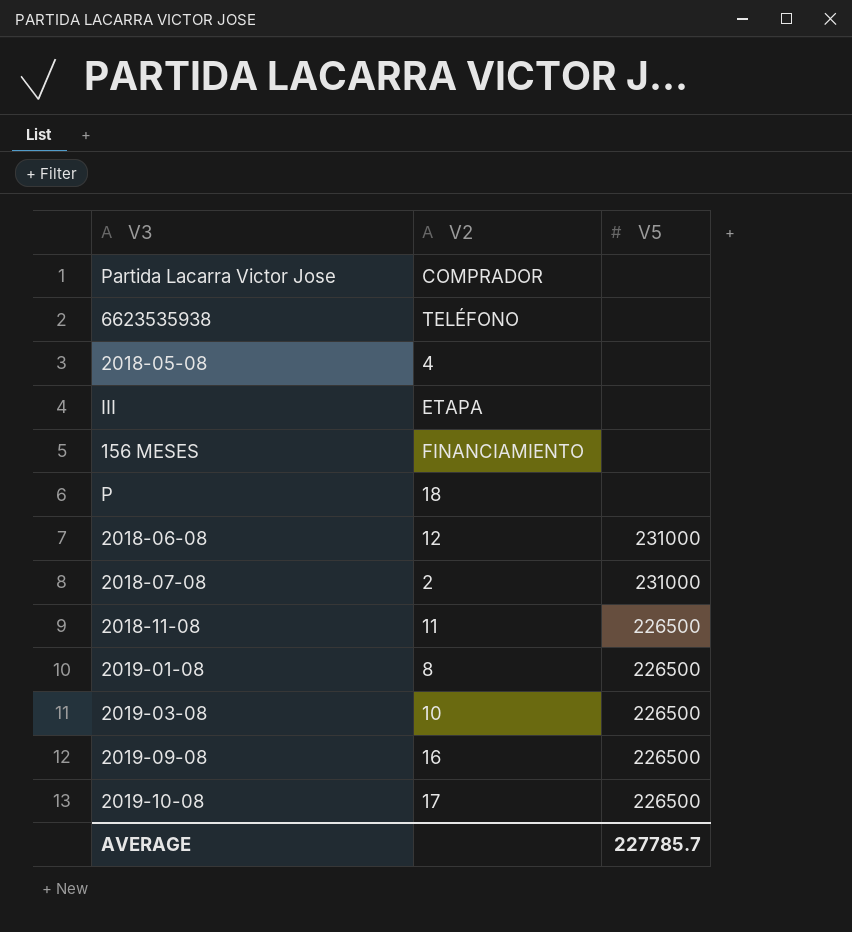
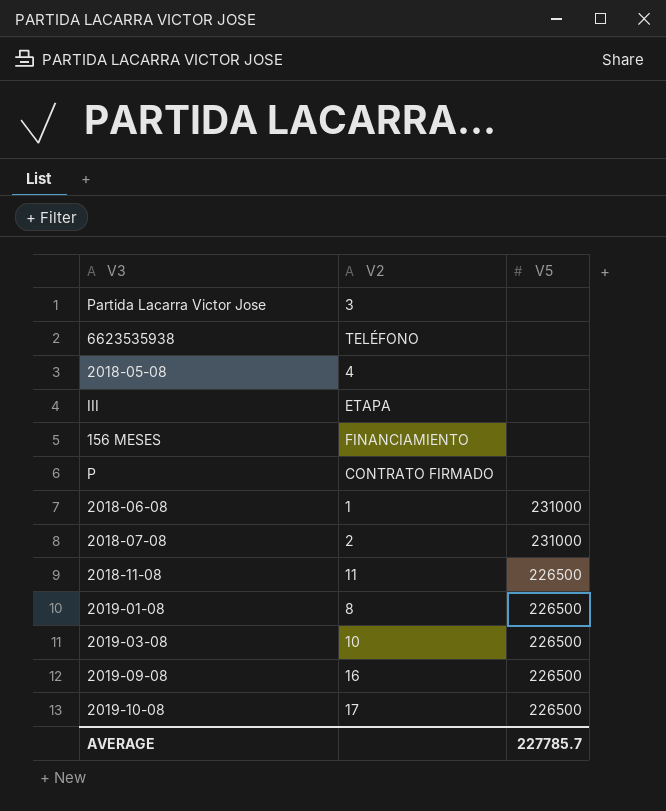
Partida Lacarra Victor Jose | V2: COMPRADOR -> 3
P | V2: 18 -> CONTRATO FIRMADO
2018-06-08 | V2: 12 -> 1

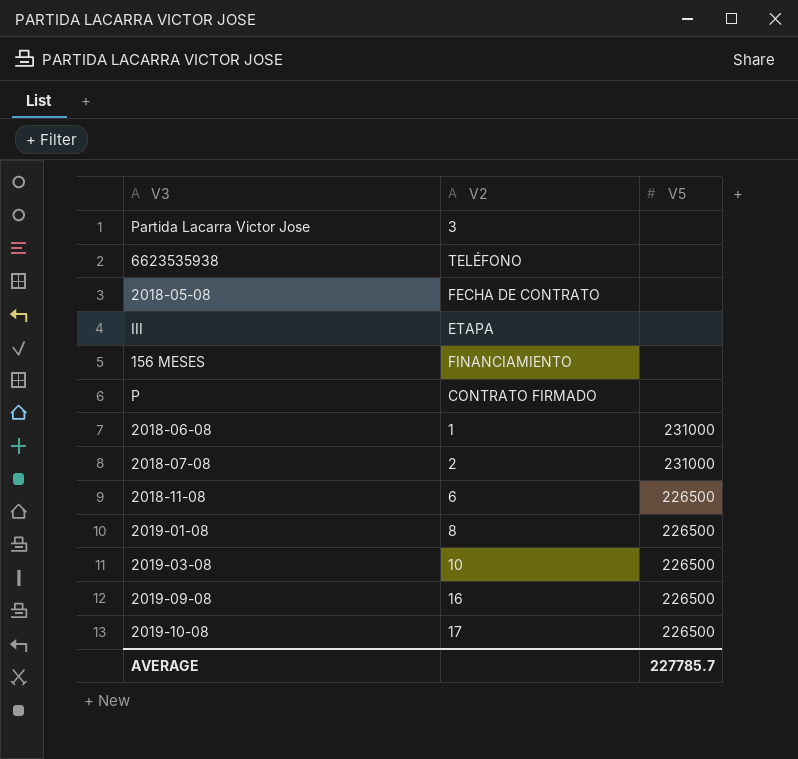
2018-05-08 | V2: 4 -> FECHA DE CONTRATO
2018-11-08 | V2: 11 -> 6

